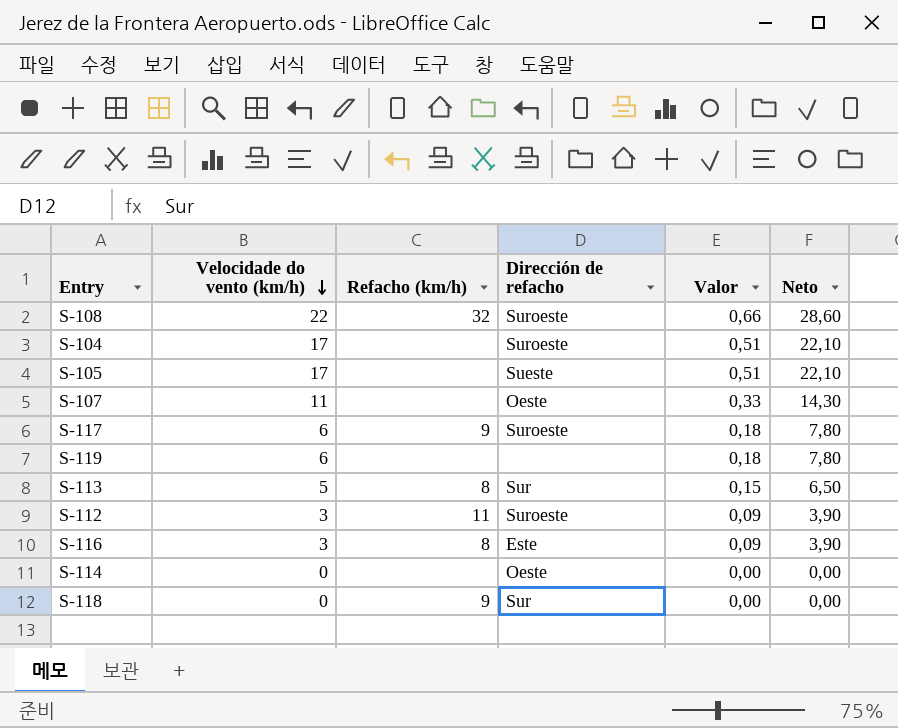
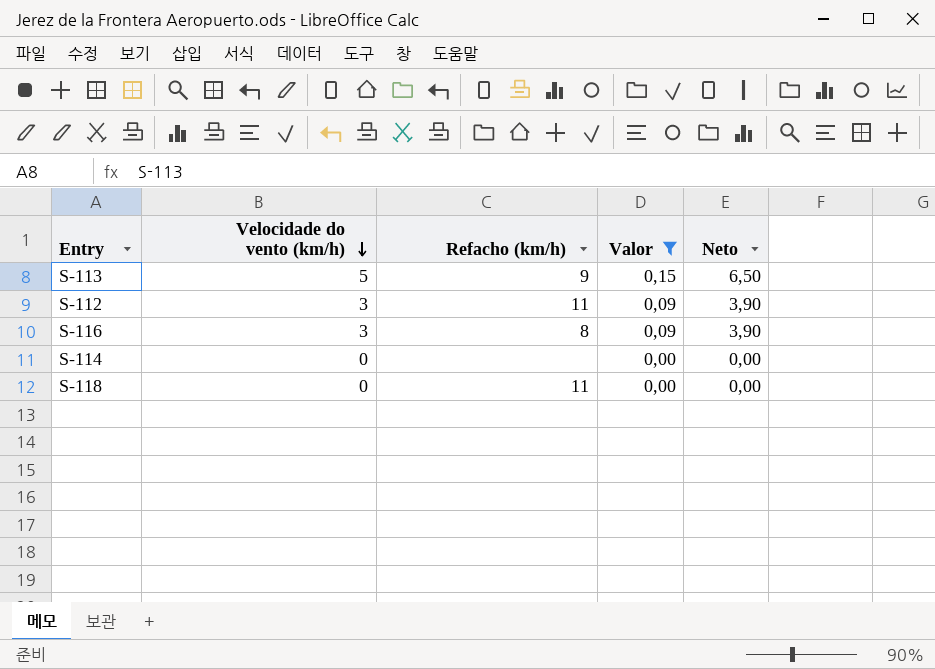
filter: none -> Valor <= 0,15
column Dirección de refacho | position: 4 -> none
S-113 | Refacho (km/h): 8 -> 9
S-118 | Refacho (km/h): 9 -> 11

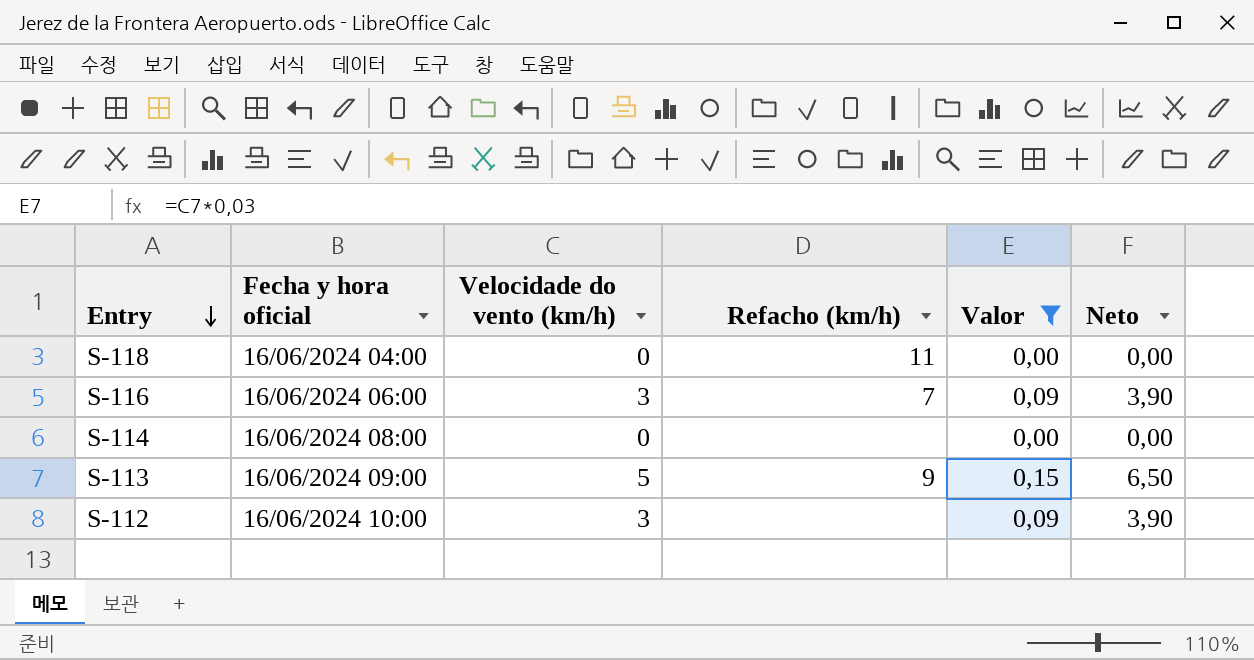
row order: Velocidade do vento (km/h) descending -> Entry descending
column Fecha y hora oficial | position: none -> 2
S-116 | Refacho (km/h): 8 -> 7
S-112 | Refacho (km/h): 11 -> none

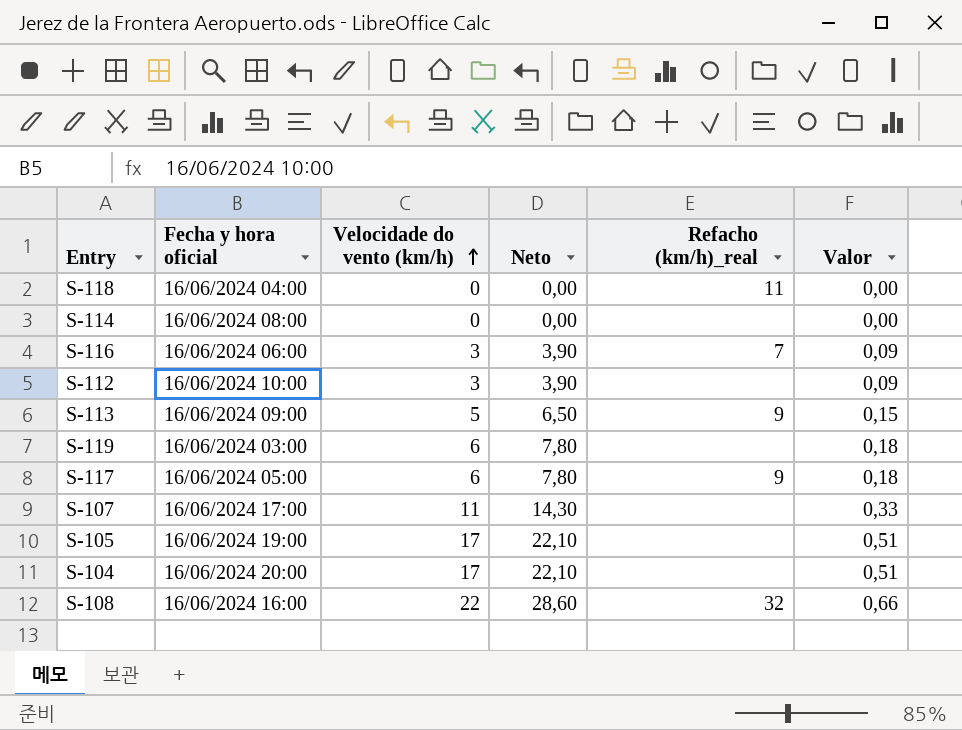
filter: Valor <= 0,15 -> none
row order: Entry descending -> Velocidade do vento (km/h) ascending
column Neto | position: 6 -> 4
column name: Refacho (km/h) -> Refacho (km/h)_real

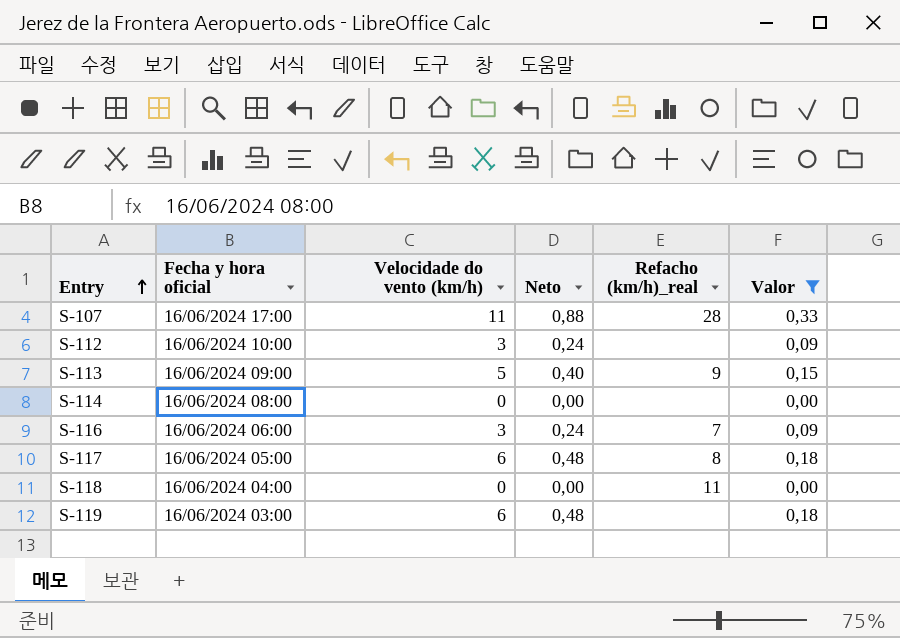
filter: none -> Valor <= 0,33
row order: Velocidade do vento (km/h) ascending -> Entry ascending
column Neto | formula: [Velocidade do vento (km/h)] * 1,3 -> [Velocidade do vento (km/h)] * 0,08
S-107 | Refacho (km/h)_real: none -> 28
S-117 | Refacho (km/h)_real: 9 -> 8

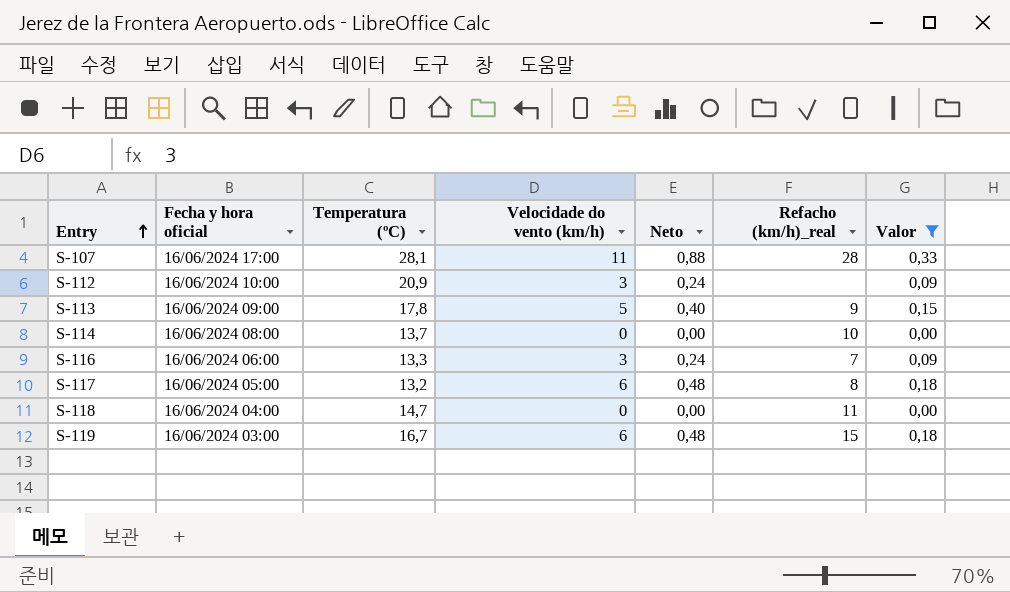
column Temperatura (ºC) | position: none -> 3
S-114 | Refacho (km/h)_real: none -> 10
S-119 | Refacho (km/h)_real: none -> 15

